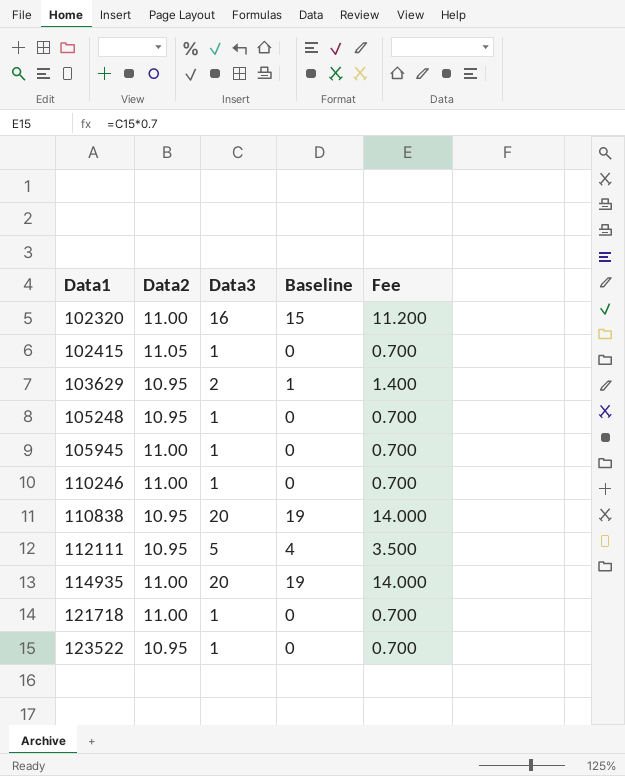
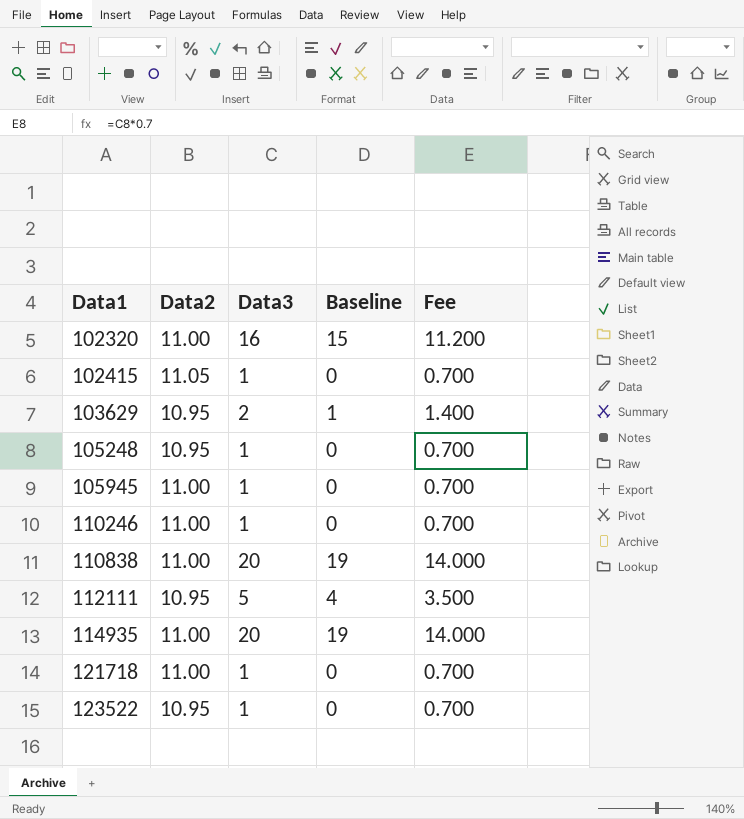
110838 | Data2: 10.95 -> 11.00

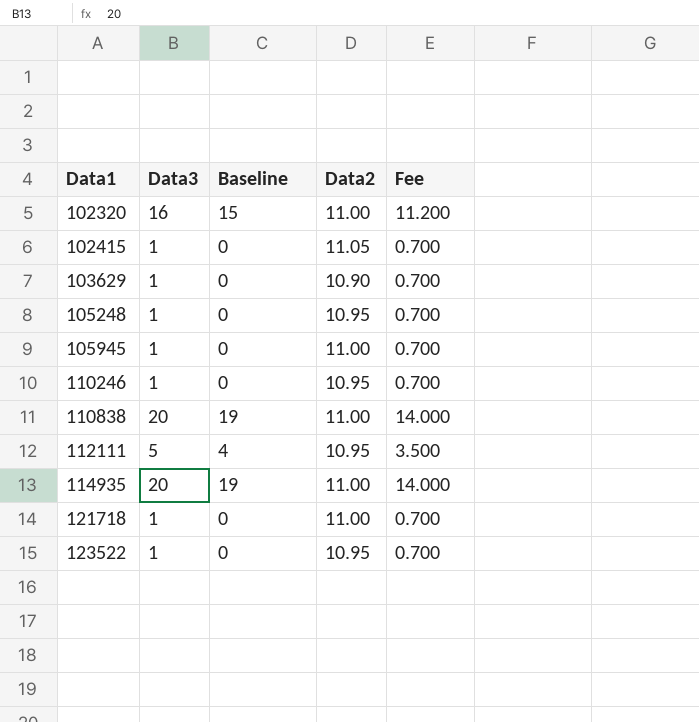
column Data2 | position: 2 -> 4
103629 | Data3: 2 -> 1
103629 | Baseline: 1 -> 0
103629 | Data2: 10.95 -> 10.90
103629 | Fee: 1.400 -> 0.700
110246 | Data2: 11.00 -> 10.95

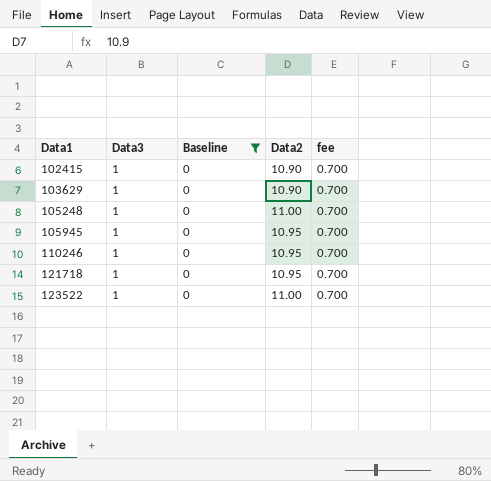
filter: none -> Baseline = 0
column name: Fee -> fee
102415 | Data2: 11.05 -> 10.90
105248 | Data2: 10.95 -> 11.00
105945 | Data2: 11.00 -> 10.95
121718 | Data2: 11.00 -> 10.95
123522 | Data2: 10.95 -> 11.00

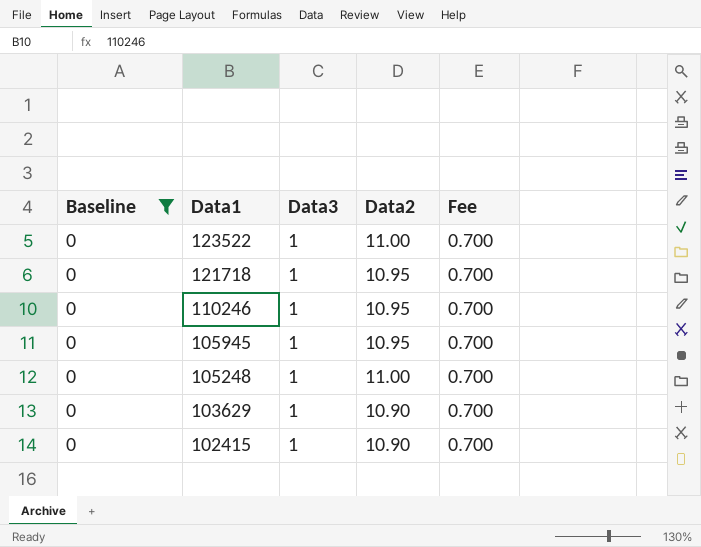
row order: Data1 ascending -> Data1 descending
column Baseline | position: 3 -> 1
column name: fee -> Fee

